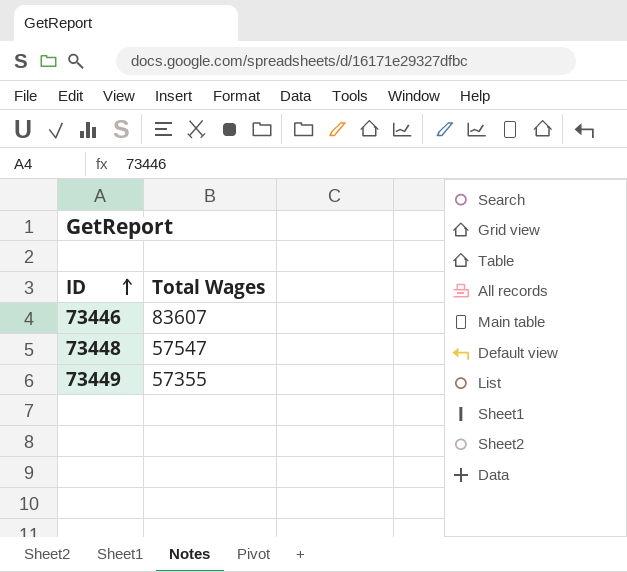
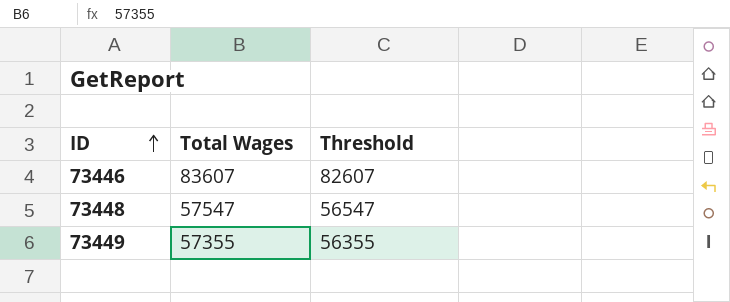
column Threshold | formula: none -> [Total Wages] - 1000

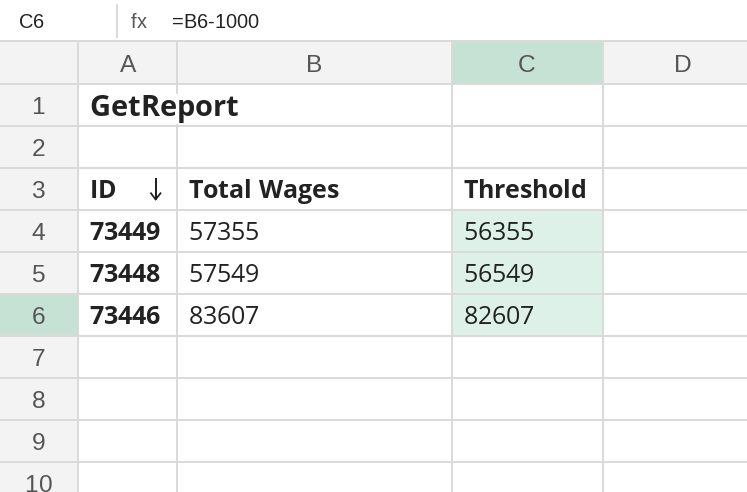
row order: ID ascending -> ID descending
73448 | Total Wages: 57547 -> 57549
73448 | Threshold: 56547 -> 56549

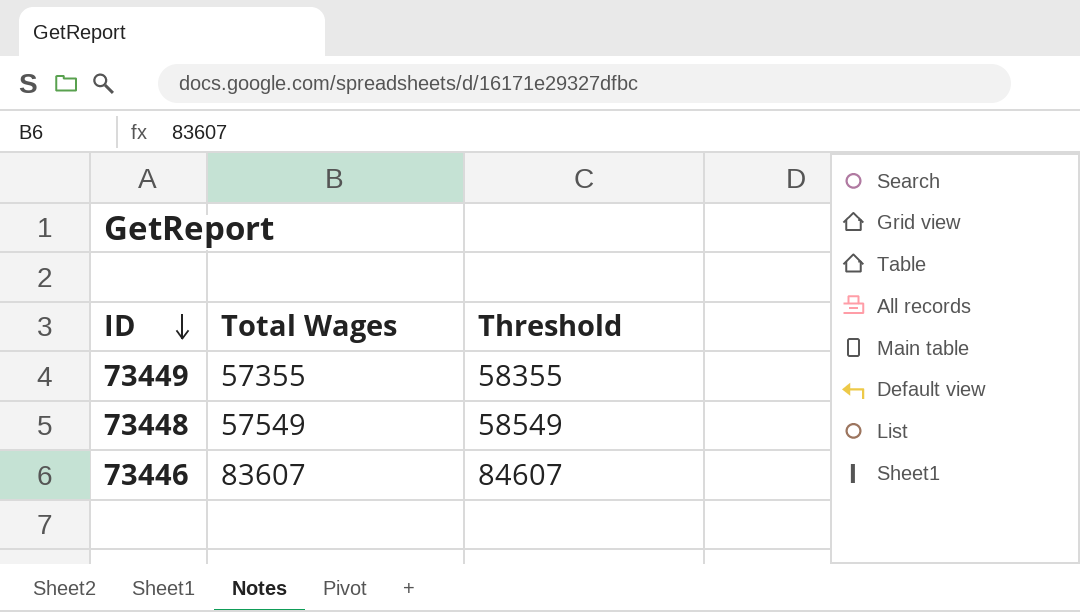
column Threshold | formula: [Total Wages] - 1000 -> [Total Wages] + 1000

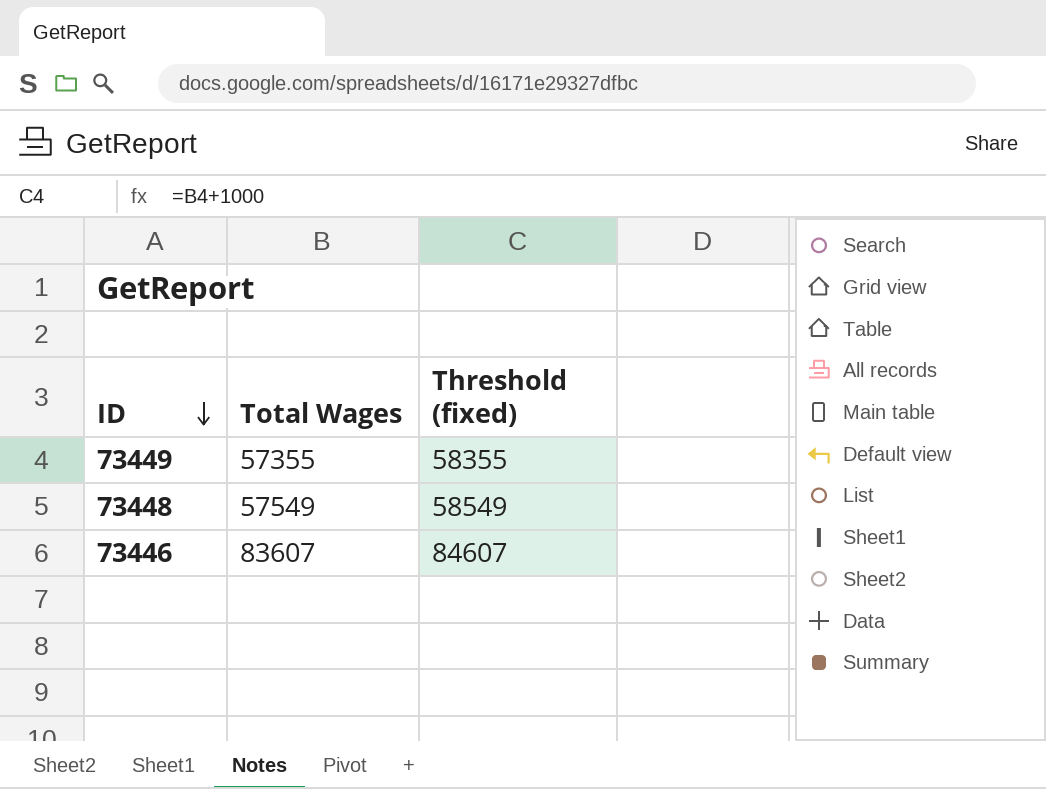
column name: Threshold -> Threshold (fixed)

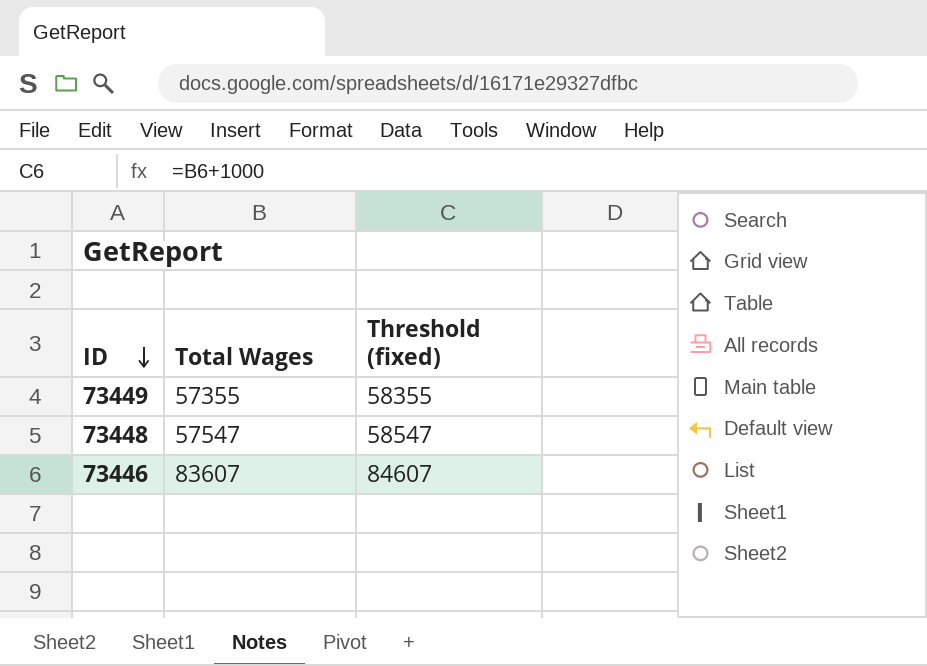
73448 | Total Wages: 57549 -> 57547
73448 | Threshold (fixed): 58549 -> 58547

